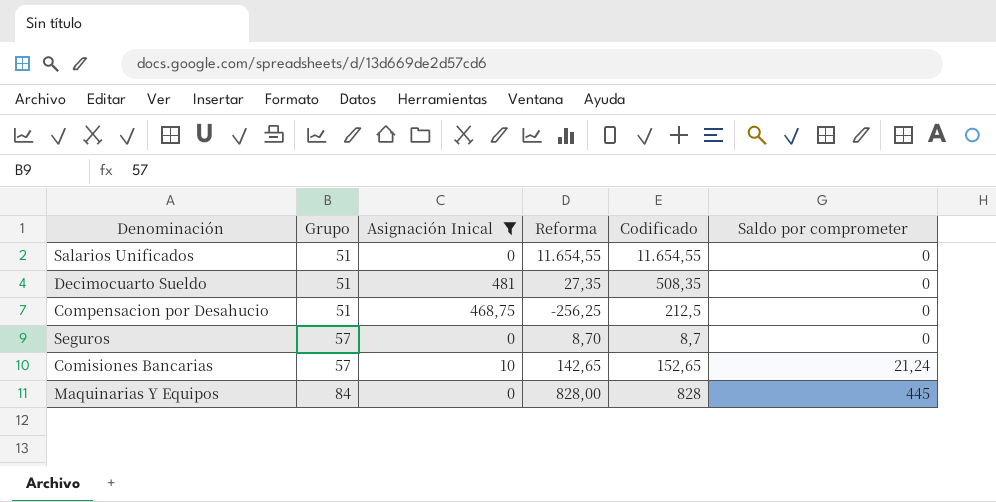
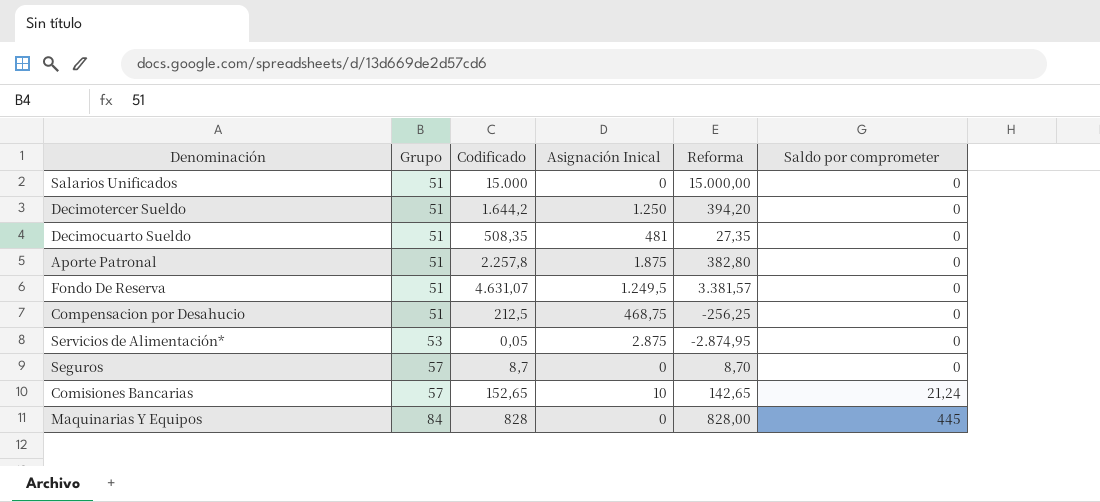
filter: Asignación Inical <= 481 -> none
column Codificado | position: 5 -> 3
Salarios Unificados | Codificado: 11.654,55 -> 15.000
Salarios Unificados | Reforma: 11.654,55 -> 15.000,00

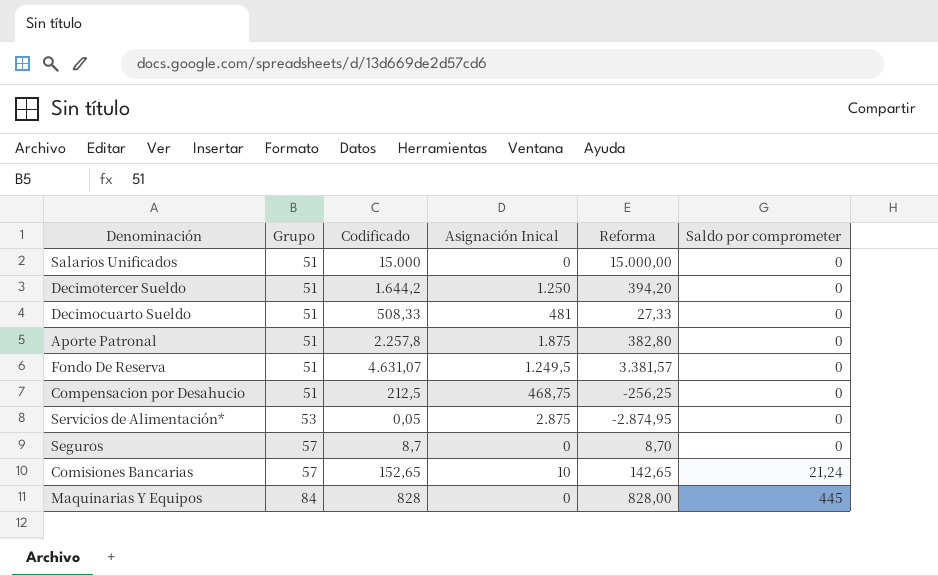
Decimocuarto Sueldo | Codificado: 508,35 -> 508,33
Decimocuarto Sueldo | Reforma: 27,35 -> 27,33

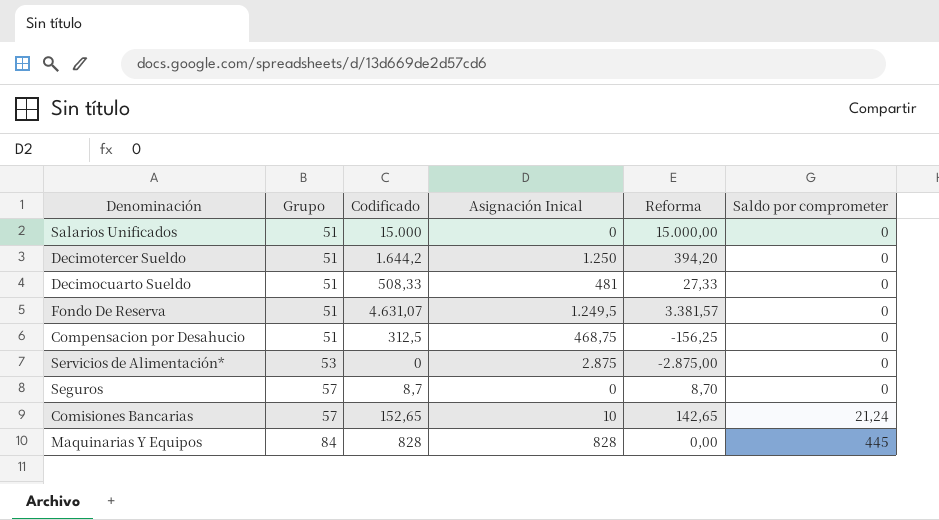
row Aporte Patronal: 51 | 2.257,8 | 1.875 | 382,80 | 0 -> none
Compensacion por Desahucio | Codificado: 212,5 -> 312,5
Compensacion por Desahucio | Reforma: -256,25 -> -156,25
Servicios de Alimentación* | Codificado: 0,05 -> 0
Servicios de Alimentación* | Reforma: -2.874,95 -> -2.875,00
Maquinarias Y Equipos | Asignación Inical: 0 -> 828
Maquinarias Y Equipos | Reforma: 828,00 -> 0,00

